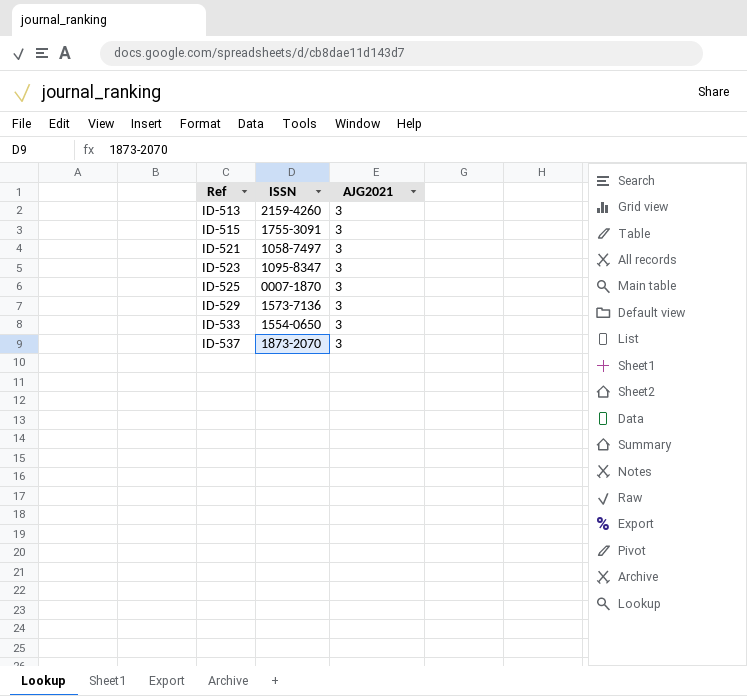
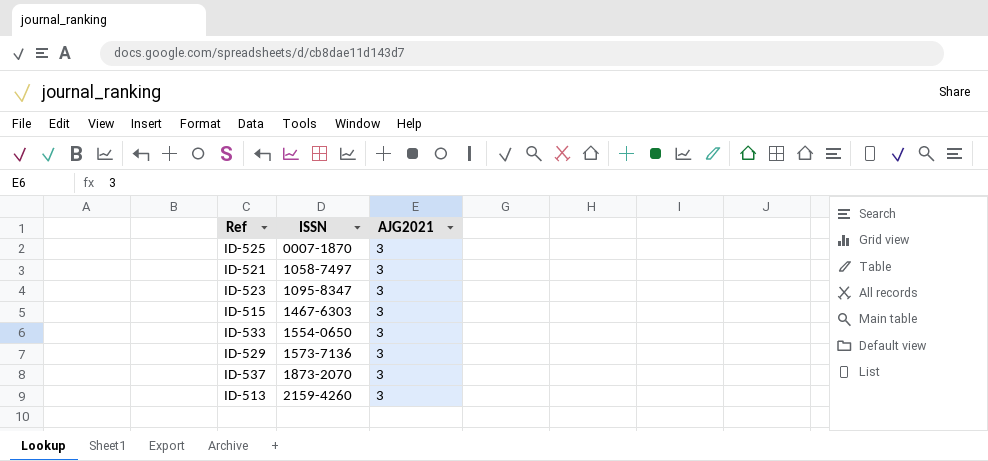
row order: Ref ascending -> ISSN ascending
ID-515 | ISSN: 1755-3091 -> 1467-6303

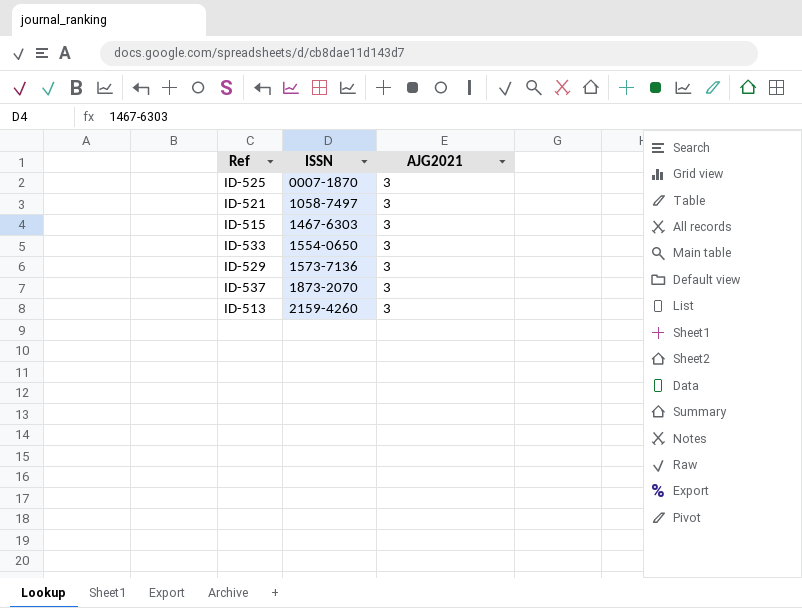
row ID-523: 1095-8347 | 3 -> none

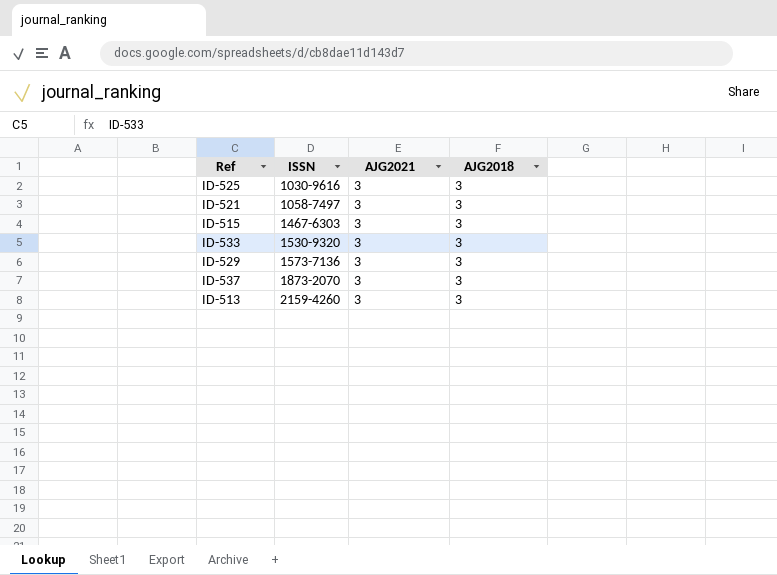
column AJG2018 | position: none -> 4
ID-525 | ISSN: 0007-1870 -> 1030-9616
ID-533 | ISSN: 1554-0650 -> 1530-9320

